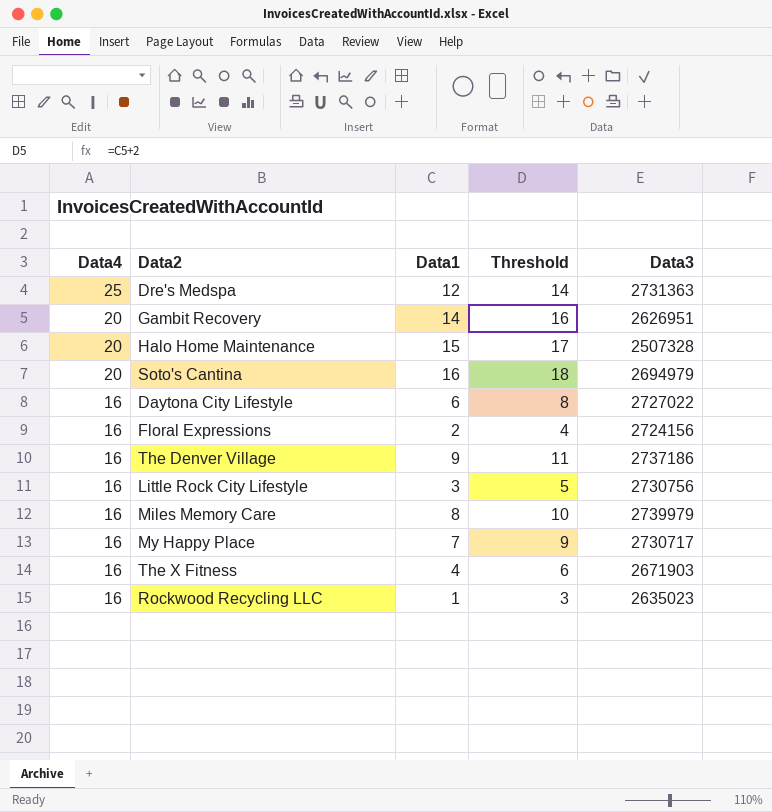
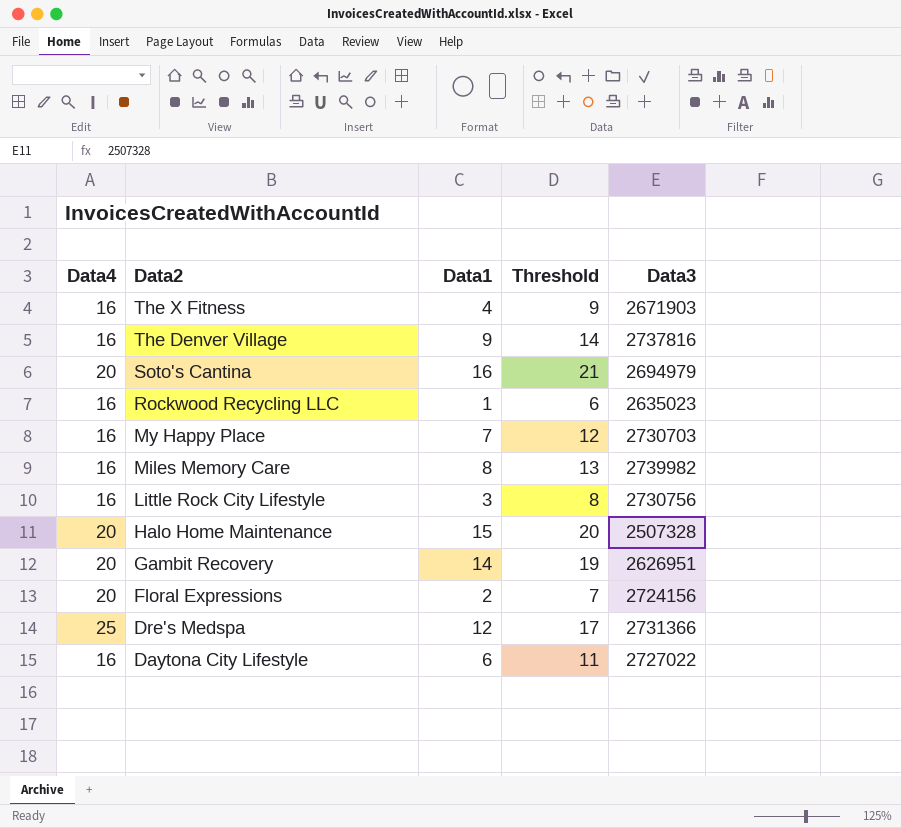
row order: Data4 descending -> Data2 descending
column Threshold | formula: [Data1] + 2 -> [Data1] + 5
The Denver Village | Data3: 2737186 -> 2737816
My Happy Place | Data3: 2730717 -> 2730703
Miles Memory Care | Data3: 2739979 -> 2739982
Floral Expressions | Data4: 16 -> 20
Dre's Medspa | Data3: 2731363 -> 2731366

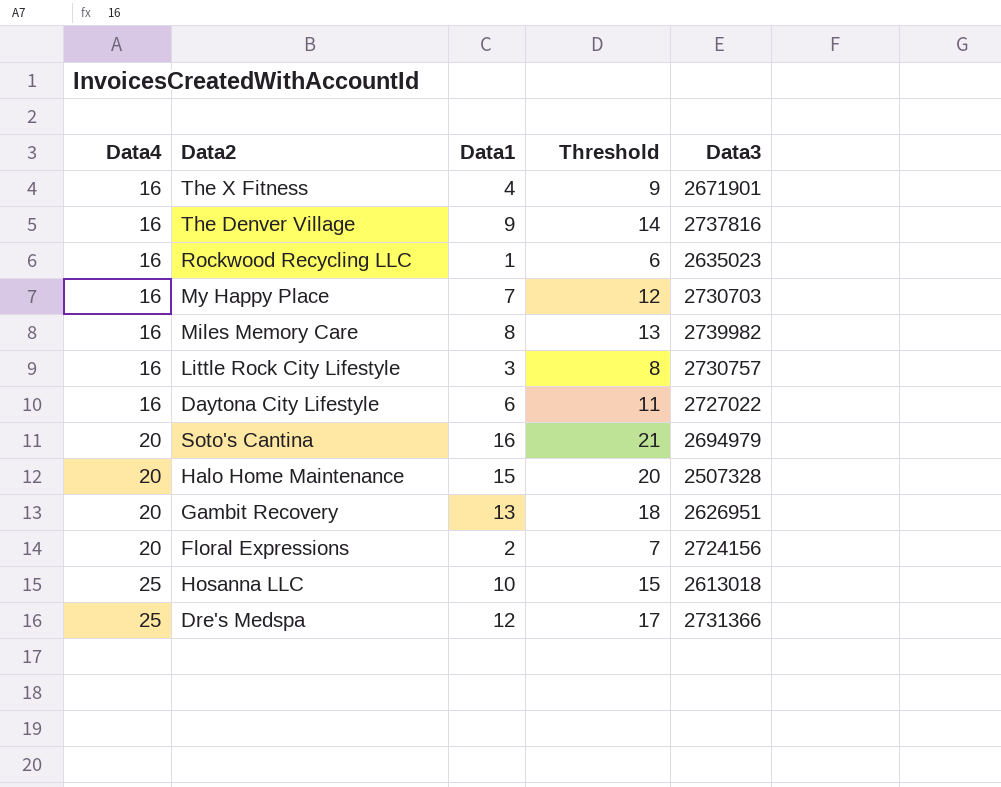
row order: Data2 descending -> Data4 ascending
The X Fitness | Data3: 2671903 -> 2671901
Little Rock City Lifestyle | Data3: 2730756 -> 2730757
Gambit Recovery | Data1: 14 -> 13
Gambit Recovery | Threshold: 19 -> 18
row Hosanna LLC: none -> 25 | 10 | 15 | 2613018

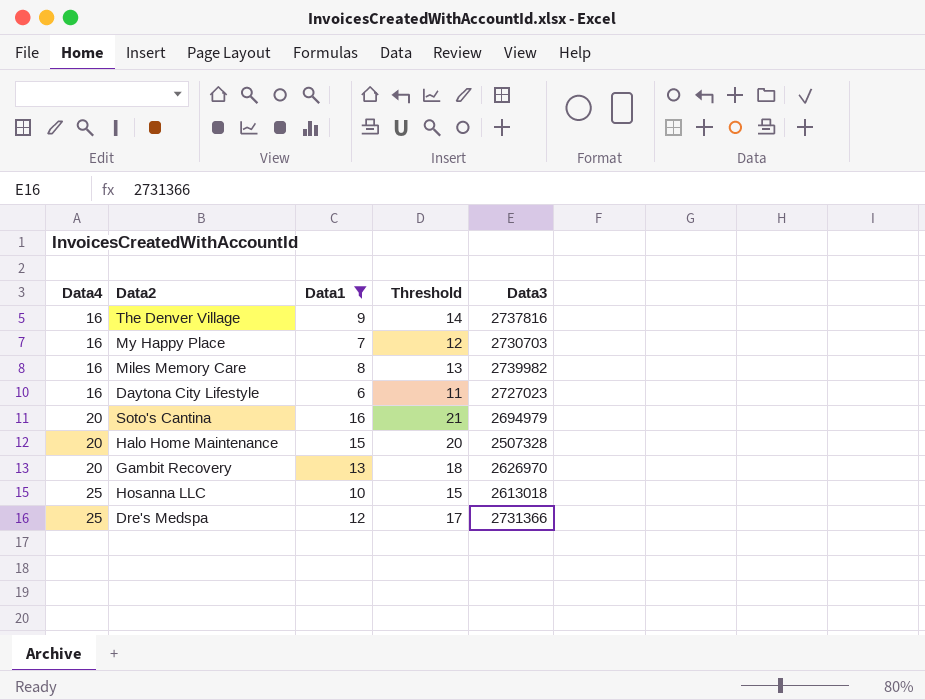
filter: none -> Data1 >= 6
Daytona City Lifestyle | Data3: 2727022 -> 2727023
Gambit Recovery | Data3: 2626951 -> 2626970

